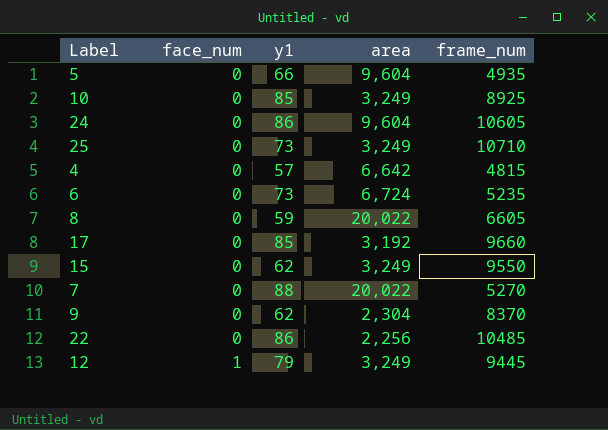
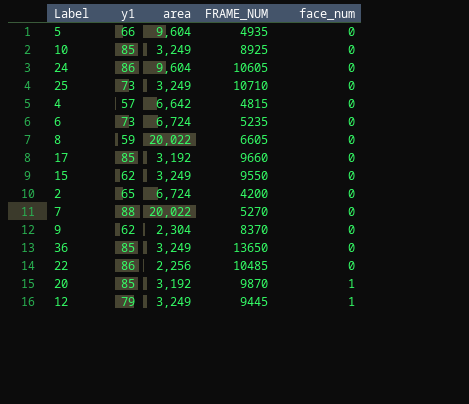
column name: frame_num -> FRAME_NUM
column face_num | position: 2 -> 5
row 2: none -> 65 | 6,724 | 4200 | 0
row 36: none -> 85 | 3,249 | 13650 | 0
row 20: none -> 85 | 3,192 | 9870 | 1

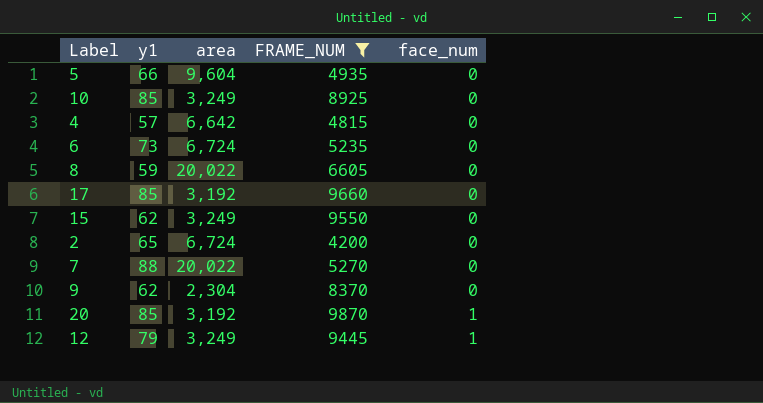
filter: none -> FRAME_NUM <= 9870

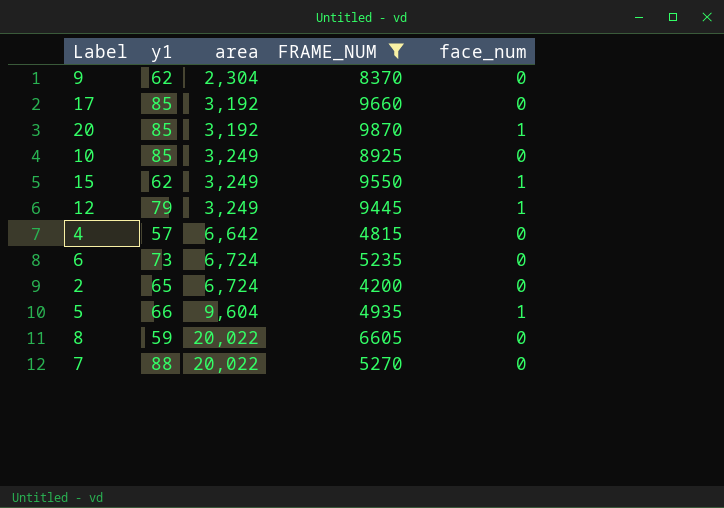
row order: face_num ascending -> area ascending
15 | face_num: 0 -> 1
5 | face_num: 0 -> 1

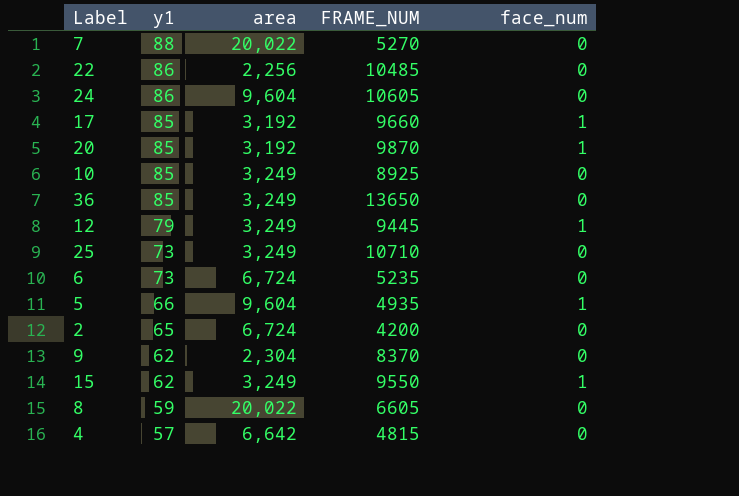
filter: FRAME_NUM <= 9870 -> none
row order: area ascending -> y1 descending
17 | face_num: 0 -> 1

